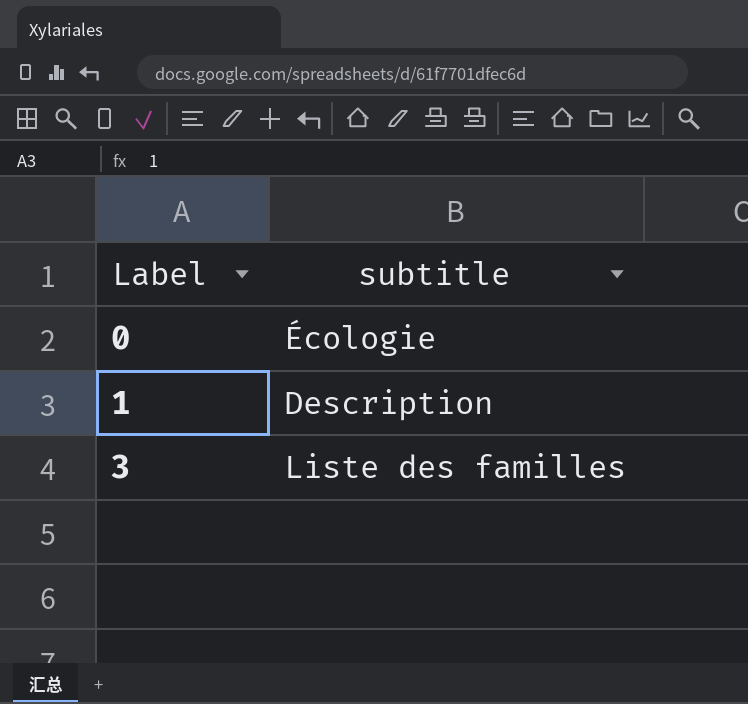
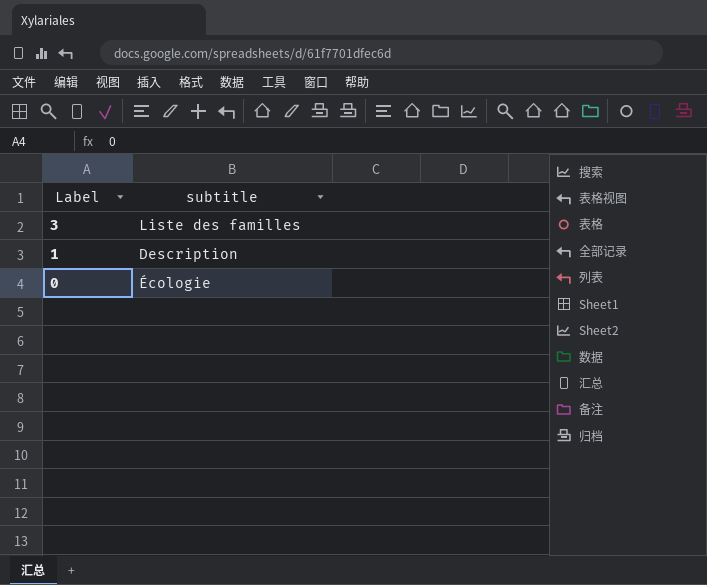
row order: Label ascending -> Label descending

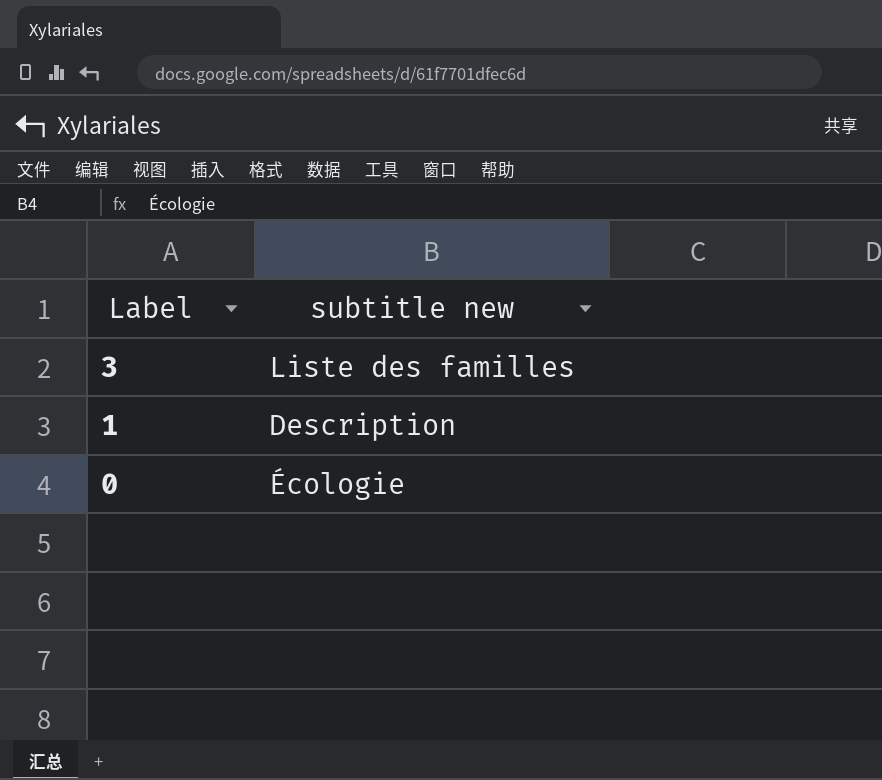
column name: subtitle -> subtitle new

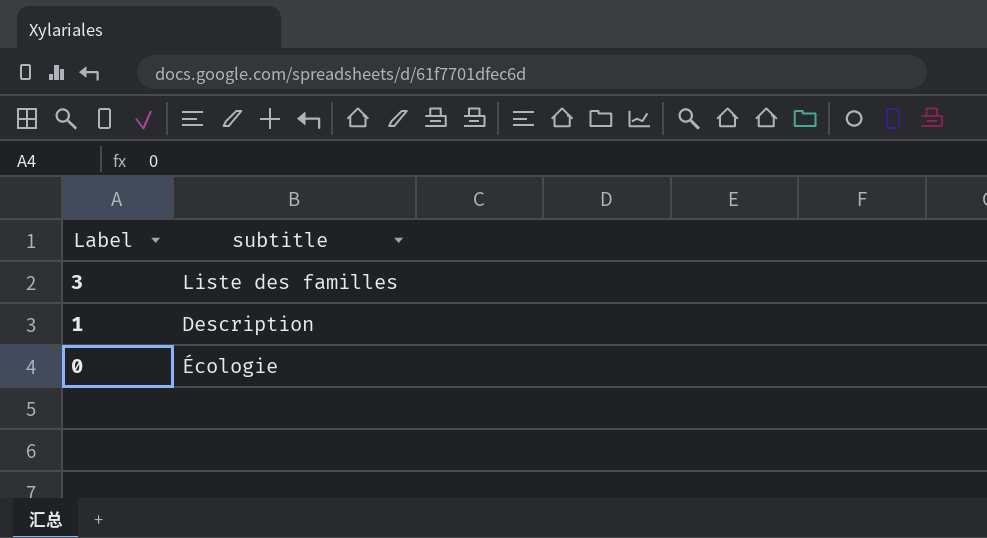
column name: subtitle new -> subtitle

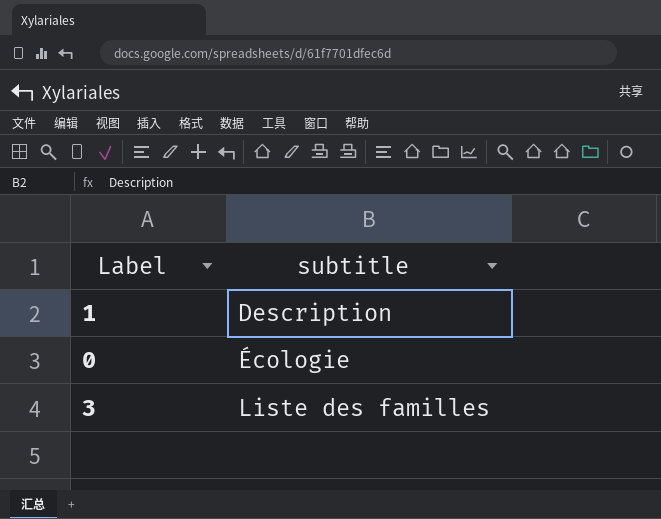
row order: Label descending -> subtitle ascending

